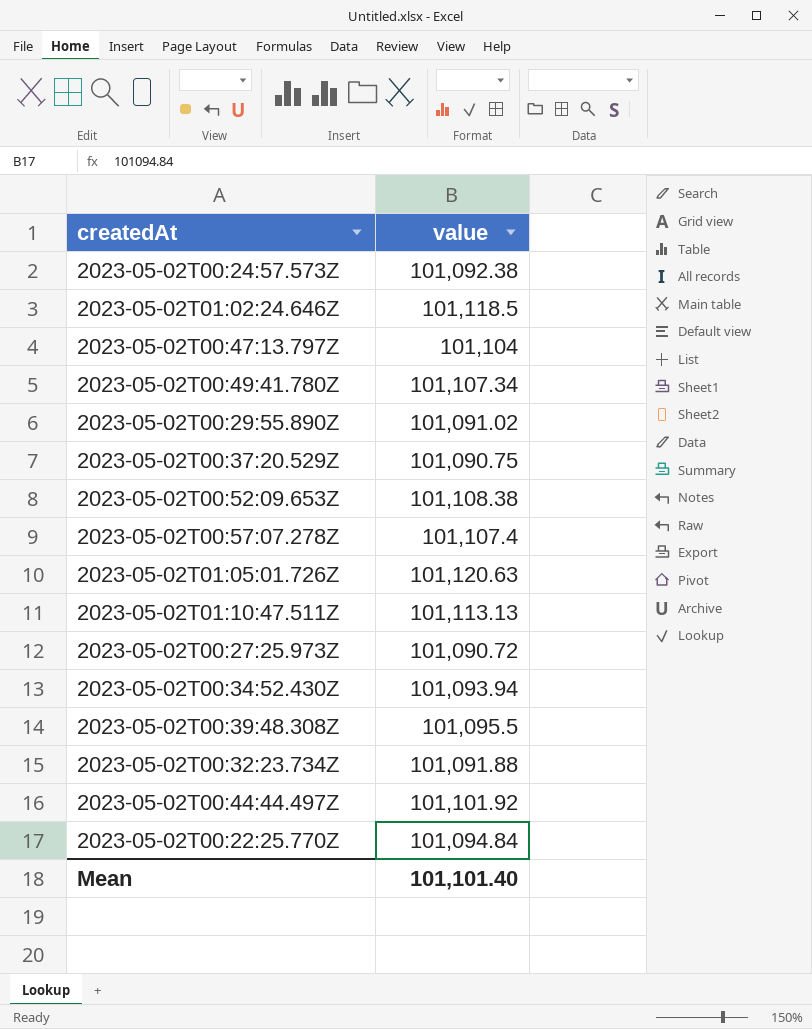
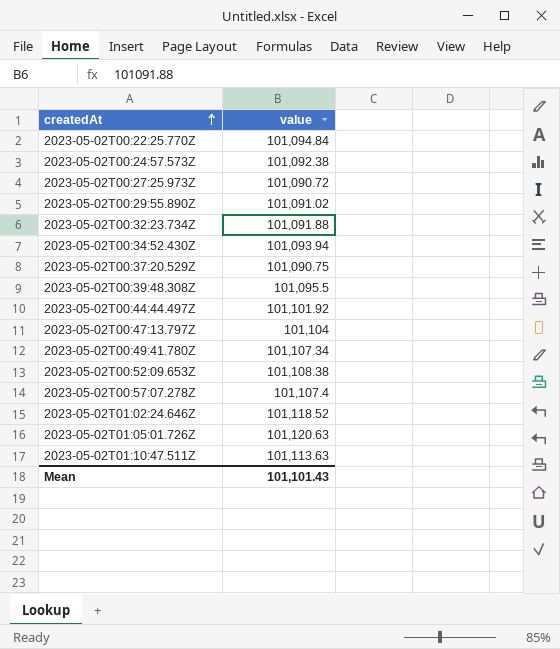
row order: none -> createdAt ascending
2023-05-02T01:02:24.646Z | value: 101,118.5 -> 101,118.52
2023-05-02T01:10:47.511Z | value: 101,113.13 -> 101,113.63
Mean | value: 101,101.40 -> 101,101.43

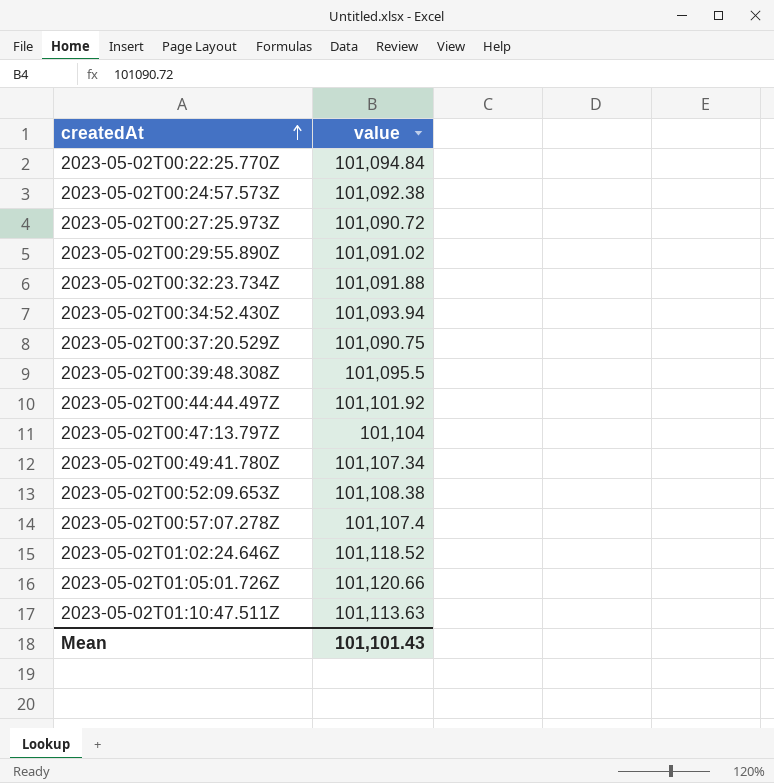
2023-05-02T01:05:01.726Z | value: 101,120.63 -> 101,120.66

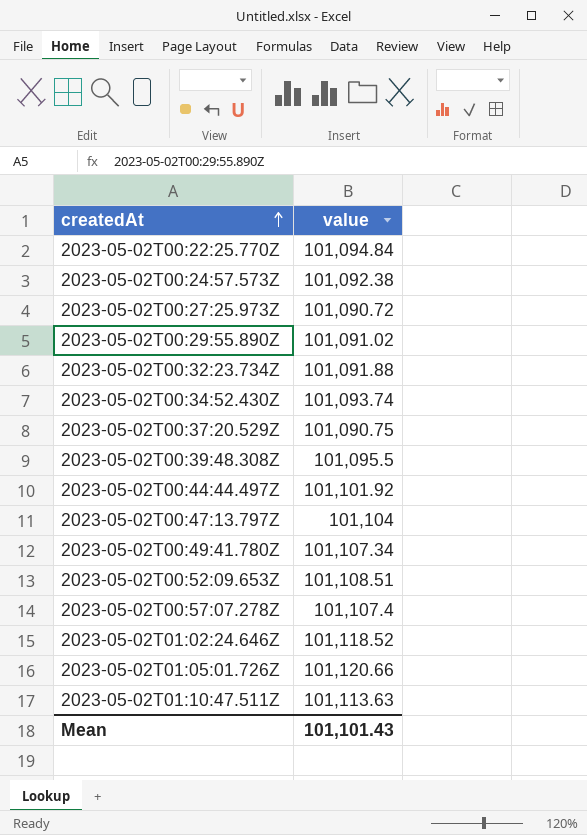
2023-05-02T00:34:52.430Z | value: 101,093.94 -> 101,093.74
2023-05-02T00:52:09.653Z | value: 101,108.38 -> 101,108.51

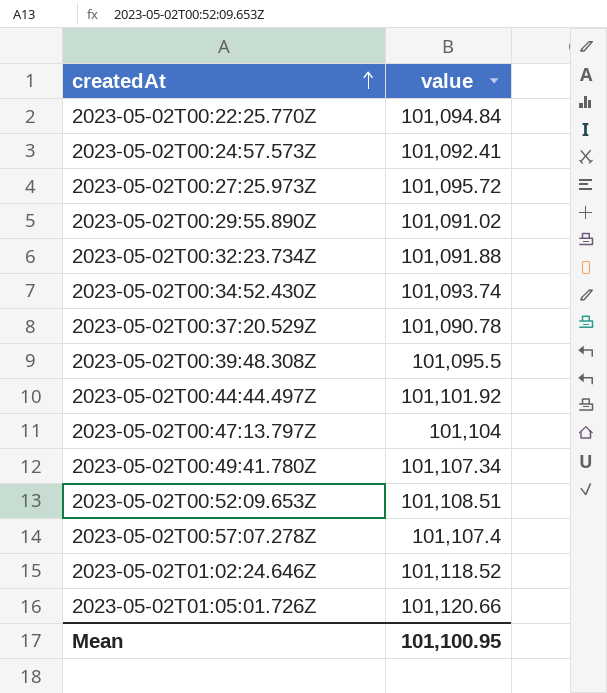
row 2023-05-02T01:10:47.511Z: 101,113.63 -> none
2023-05-02T00:24:57.573Z | value: 101,092.38 -> 101,092.41
2023-05-02T00:27:25.973Z | value: 101,090.72 -> 101,095.72
2023-05-02T00:37:20.529Z | value: 101,090.75 -> 101,090.78
Mean | value: 101,101.43 -> 101,100.95

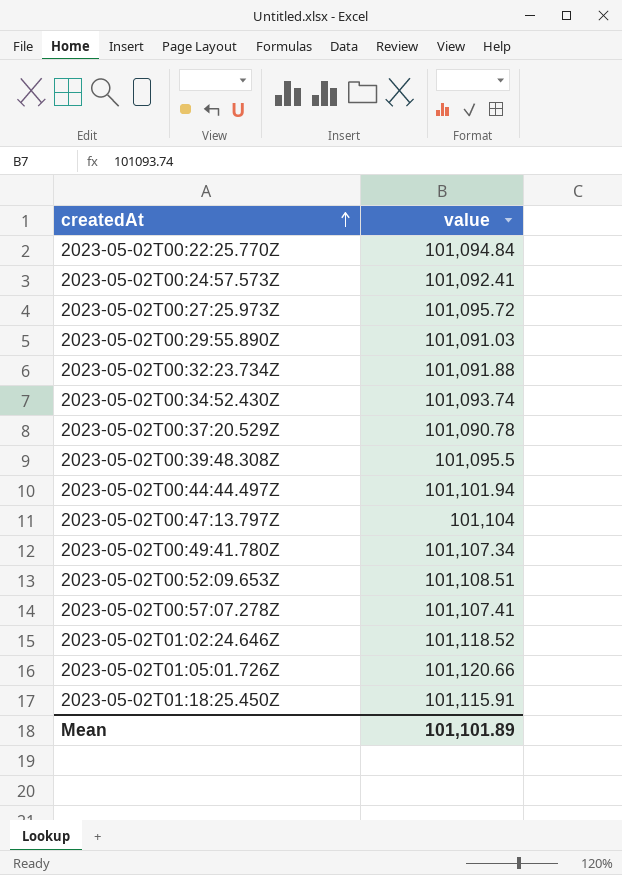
2023-05-02T00:29:55.890Z | value: 101,091.02 -> 101,091.03
2023-05-02T00:44:44.497Z | value: 101,101.92 -> 101,101.94
2023-05-02T00:57:07.278Z | value: 101,107.4 -> 101,107.41
row 2023-05-02T01:18:25.450Z: none -> 101,115.91
Mean | value: 101,100.95 -> 101,101.89

